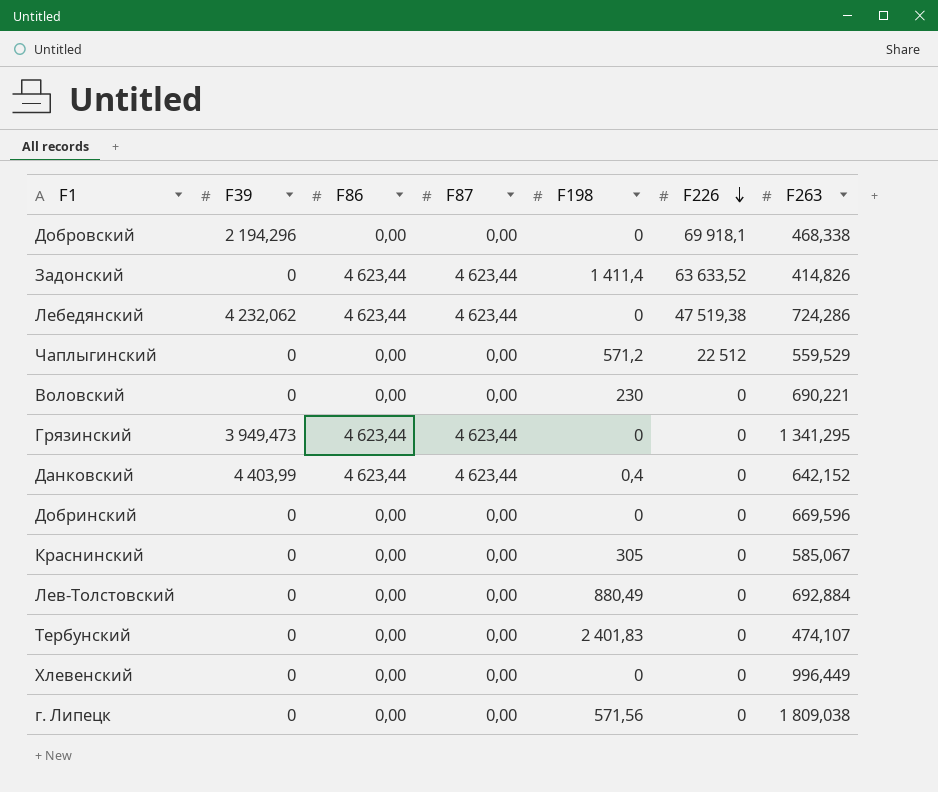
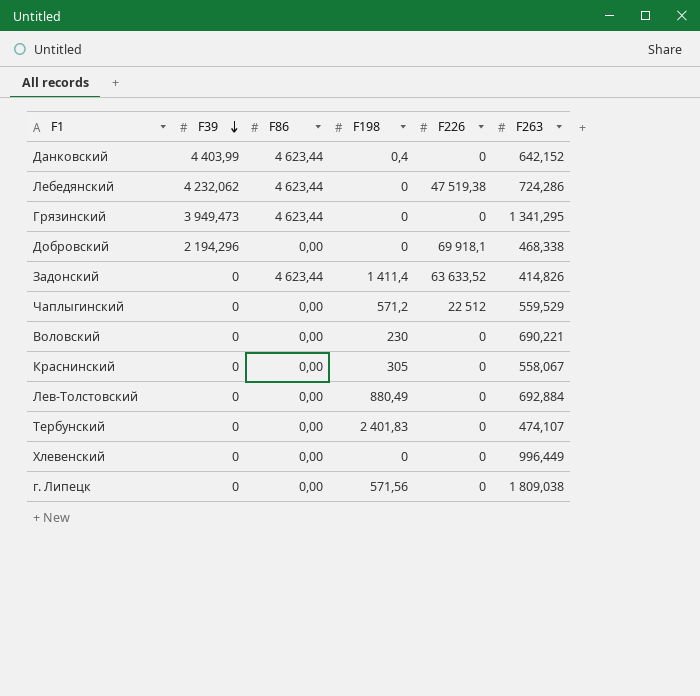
row order: F226 descending -> F39 descending
column F87 | position: 4 -> none
row Добринский: 0 | 0,00 | 0,00 | 0 | 0 | 669,596 -> none
Краснинский | F263: 585,067 -> 558,067

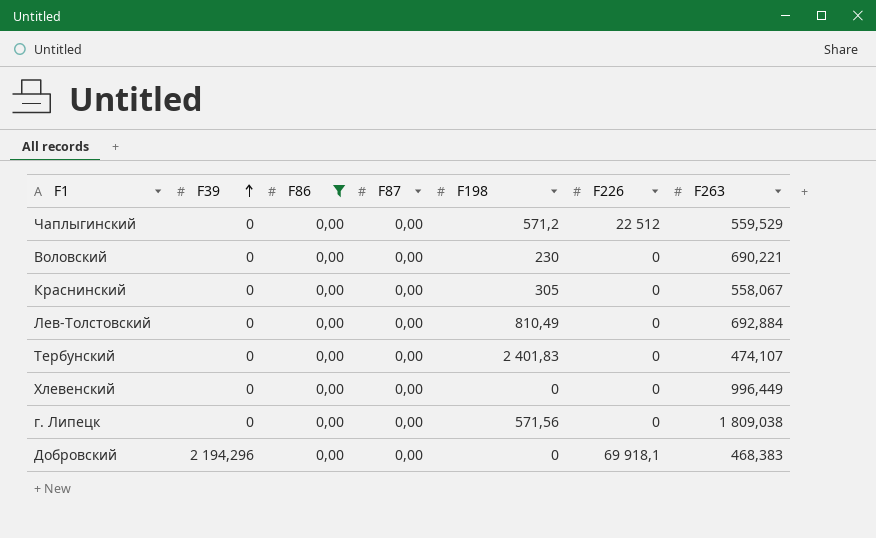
filter: none -> F86 = 0,00
row order: F39 descending -> F39 ascending
column F87 | position: none -> 4
Лев-Толстовский | F198: 880,49 -> 810,49
Добровский | F263: 468,338 -> 468,383

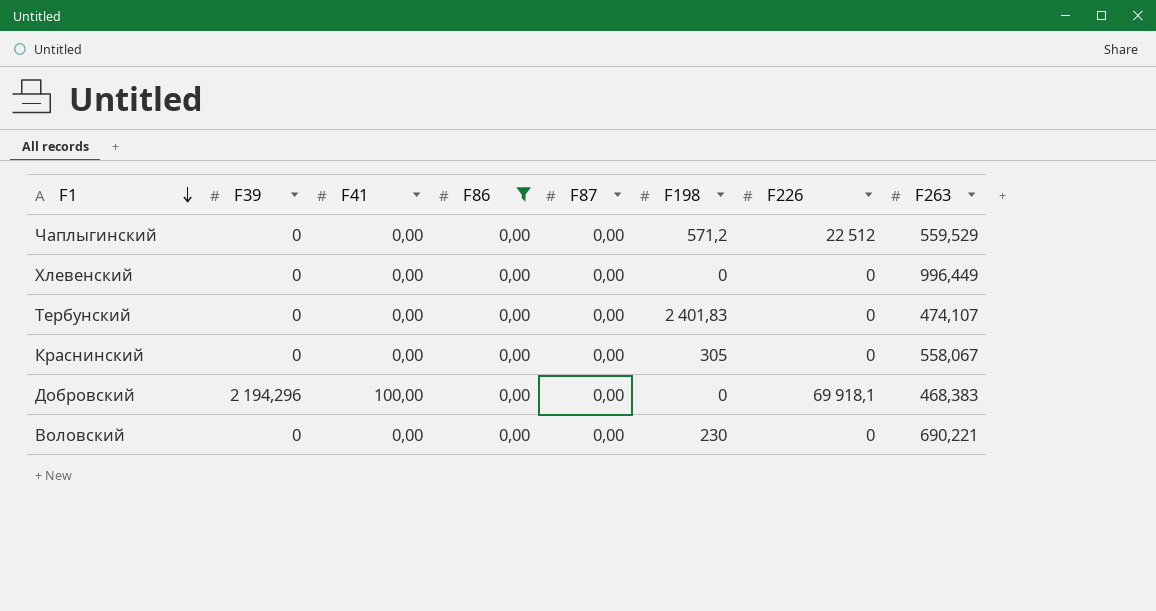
row order: F39 ascending -> F1 descending
column F41 | position: none -> 3
row Лев-Толстовский: 0 | 0,00 | 0,00 | 810,49 | 0 | 692,884 -> none
row г. Липецк: 0 | 0,00 | 0,00 | 571,56 | 0 | 1 809,038 -> none

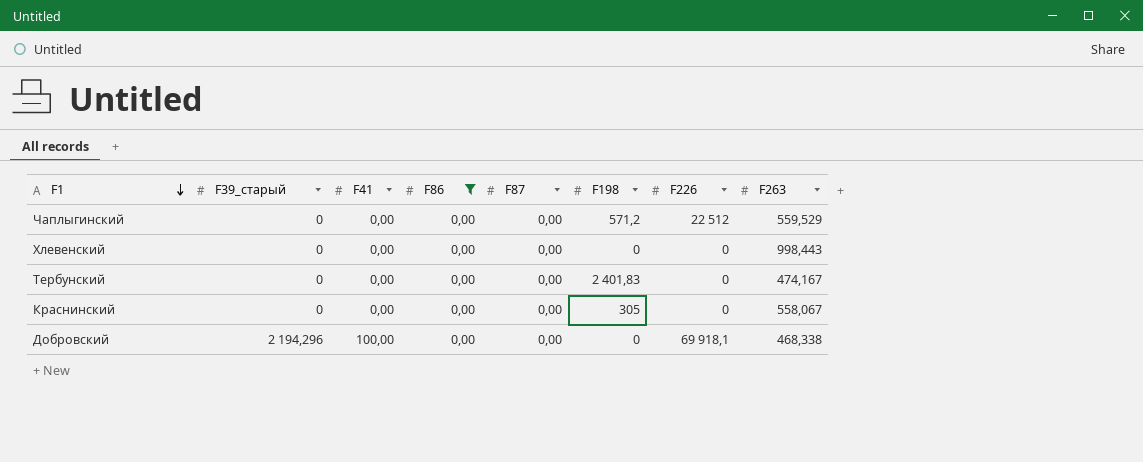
column name: F39 -> F39_старый
row Воловский: 0 | 0,00 | 0,00 | 0,00 | 230 | 0 | 690,221 -> none
Хлевенский | F263: 996,449 -> 998,443
Тербунский | F263: 474,107 -> 474,167
Добровский | F263: 468,383 -> 468,338

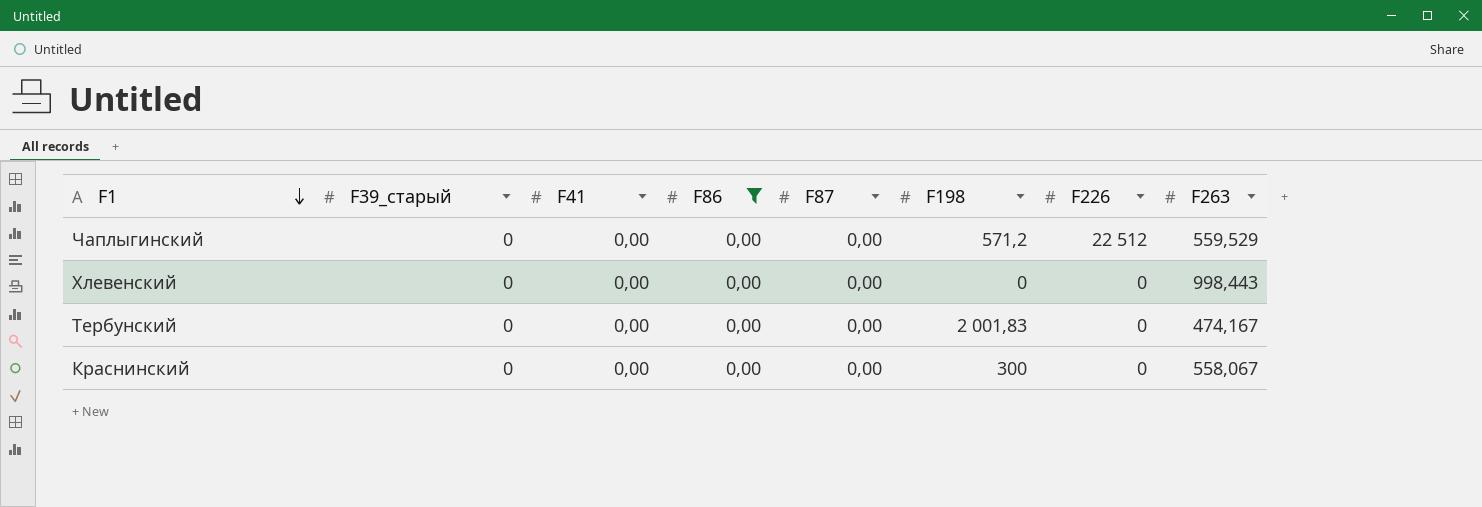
row Добровский: 2 194,296 | 100,00 | 0,00 | 0,00 | 0 | 69 918,1 | 468,338 -> none
Тербунский | F198: 2 401,83 -> 2 001,83
Краснинский | F198: 305 -> 300

